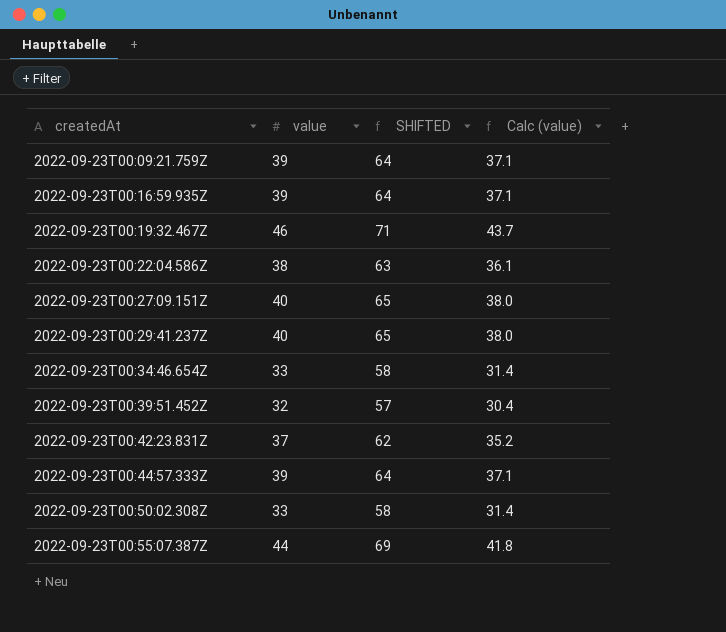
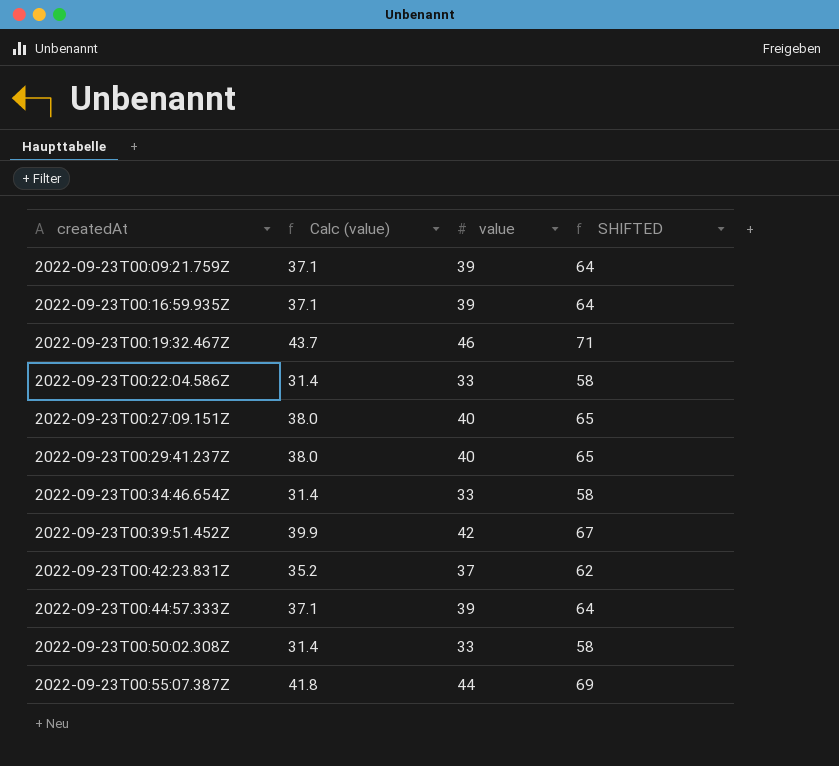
column Calc (value) | position: 4 -> 2
2022-09-23T00:22:04.586Z | Calc (value): 36.1 -> 31.4
2022-09-23T00:22:04.586Z | value: 38 -> 33
2022-09-23T00:22:04.586Z | SHIFTED: 63 -> 58
2022-09-23T00:39:51.452Z | Calc (value): 30.4 -> 39.9
2022-09-23T00:39:51.452Z | value: 32 -> 42
2022-09-23T00:39:51.452Z | SHIFTED: 57 -> 67

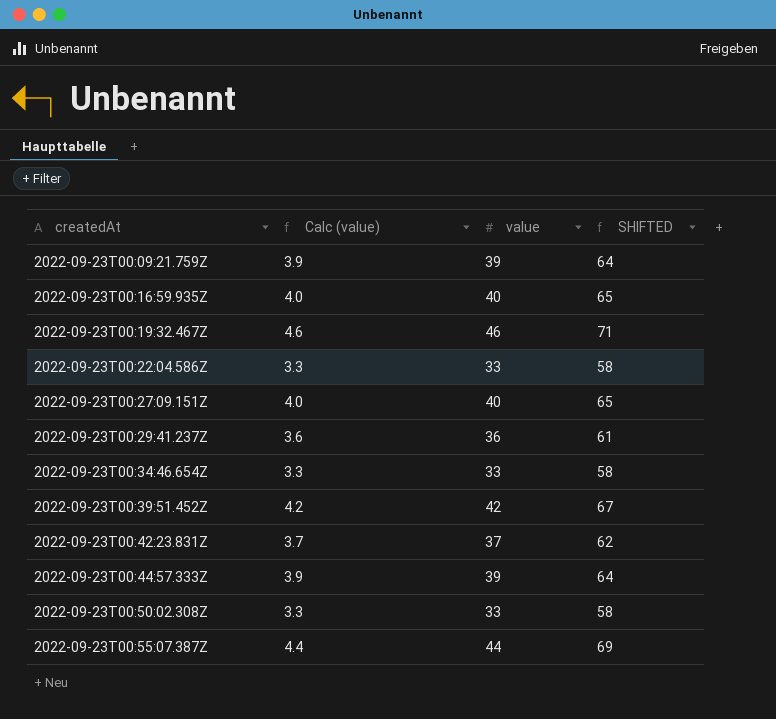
column Calc (value) | formula: [value] * 0.95 -> [value] * 0.1
2022-09-23T00:16:59.935Z | value: 39 -> 40
2022-09-23T00:16:59.935Z | SHIFTED: 64 -> 65
2022-09-23T00:29:41.237Z | value: 40 -> 36
2022-09-23T00:29:41.237Z | SHIFTED: 65 -> 61

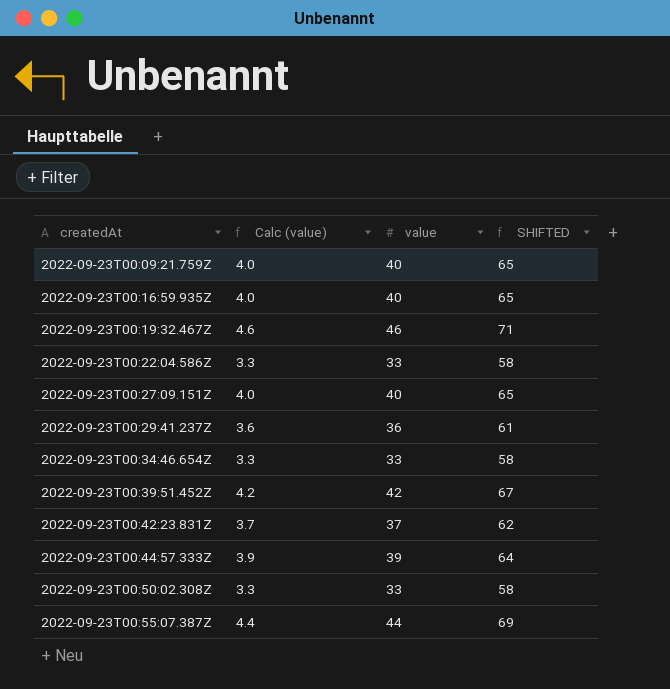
2022-09-23T00:09:21.759Z | Calc (value): 3.9 -> 4.0
2022-09-23T00:09:21.759Z | value: 39 -> 40
2022-09-23T00:09:21.759Z | SHIFTED: 64 -> 65

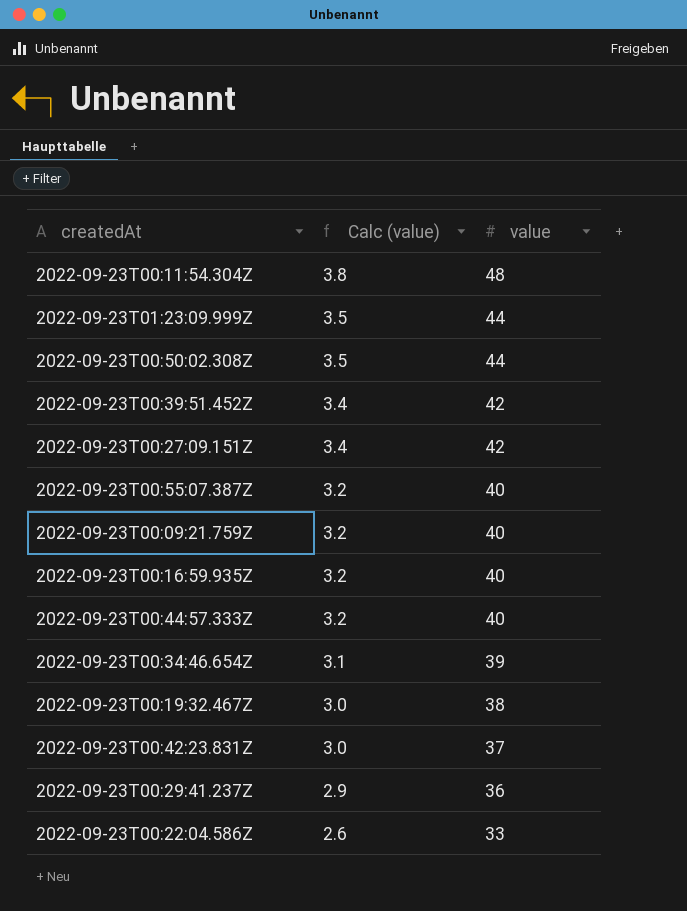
row order: createdAt ascending -> Calc (value) descending
column SHIFTED | formula: [value] + 25 -> none
column Calc (value) | formula: [value] * 0.1 -> [value] * 0.08
row 2022-09-23T00:11:54.304Z: none -> 3.8 | 48
row 2022-09-23T01:23:09.999Z: none -> 3.5 | 44
2022-09-23T00:50:02.308Z | value: 33 -> 44
2022-09-23T00:27:09.151Z | value: 40 -> 42
2022-09-23T00:55:07.387Z | value: 44 -> 40
2022-09-23T00:44:57.333Z | value: 39 -> 40
2022-09-23T00:34:46.654Z | value: 33 -> 39
2022-09-23T00:19:32.467Z | value: 46 -> 38

